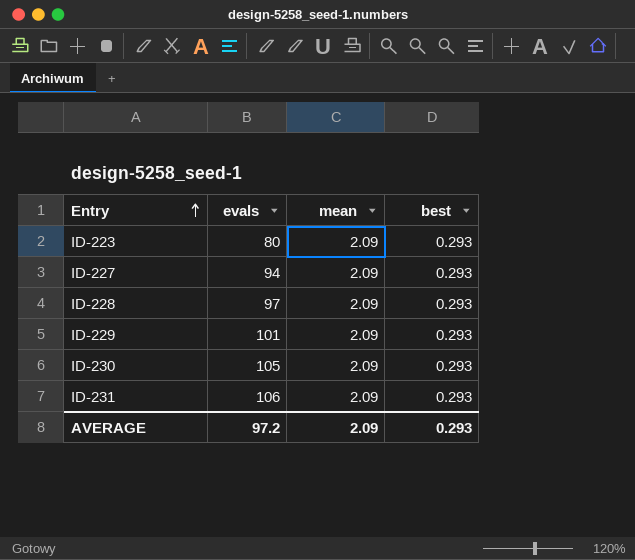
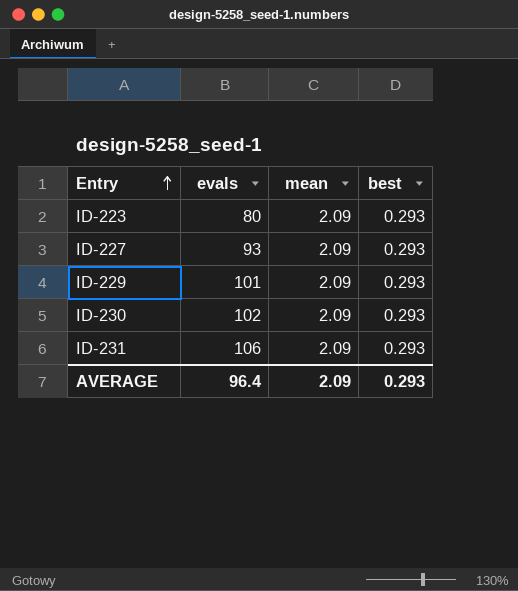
row ID-228: 97 | 2.09 | 0.293 -> none
ID-227 | evals: 94 -> 93
ID-230 | evals: 105 -> 102
AVERAGE | evals: 97.2 -> 96.4

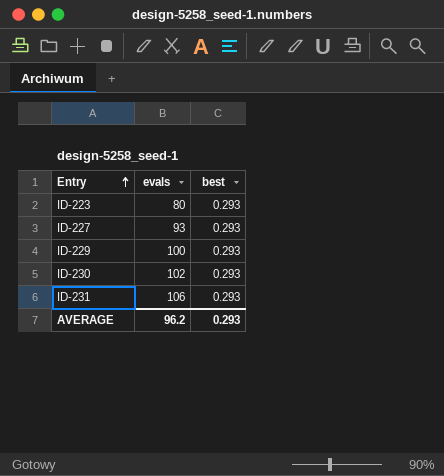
column mean | position: 3 -> none
ID-229 | evals: 101 -> 100
AVERAGE | evals: 96.4 -> 96.2

